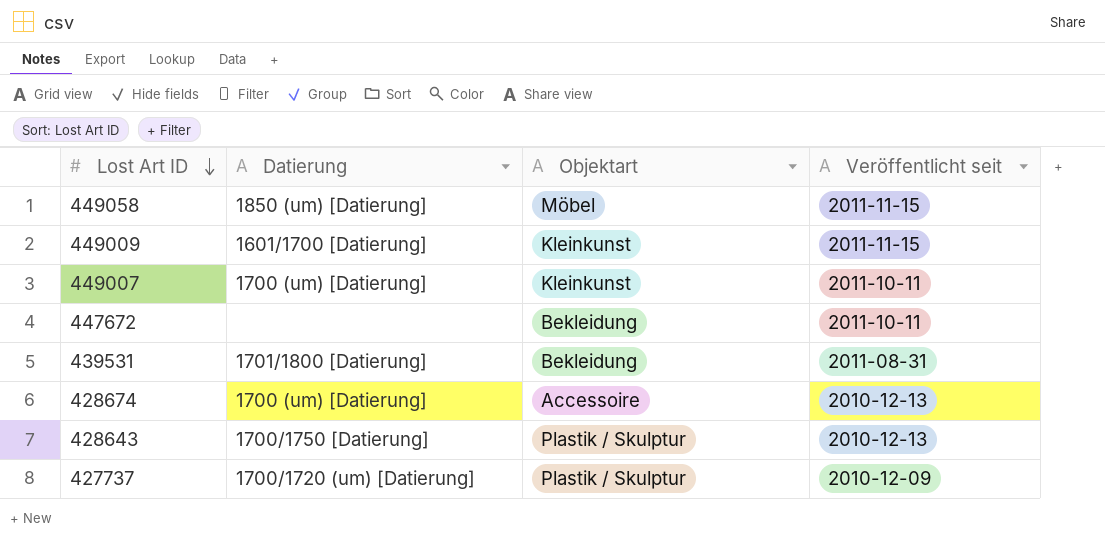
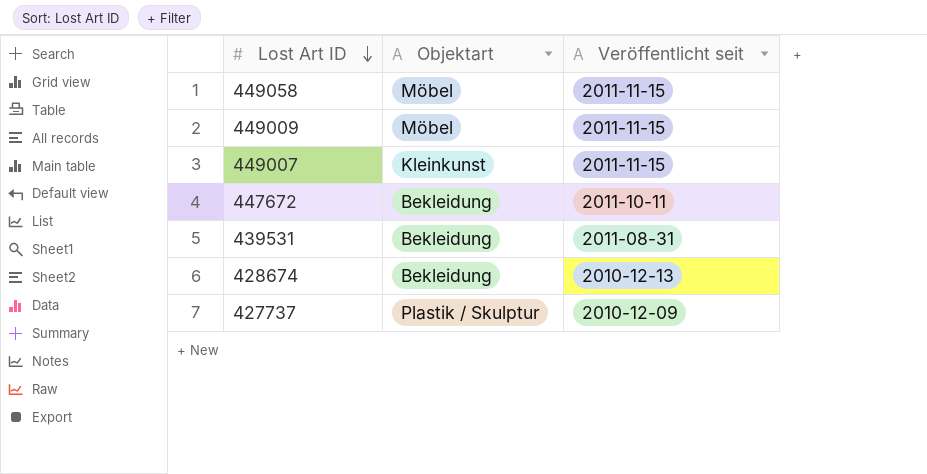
column Datierung | position: 2 -> none
row 428643: 1700/1750 [Datierung] | Plastik / Skulptur | 2010-12-13 -> none
449009 | Objektart: Kleinkunst -> Möbel
449007 | Veröffentlicht seit: 2011-10-11 -> 2011-11-15
428674 | Objektart: Accessoire -> Bekleidung

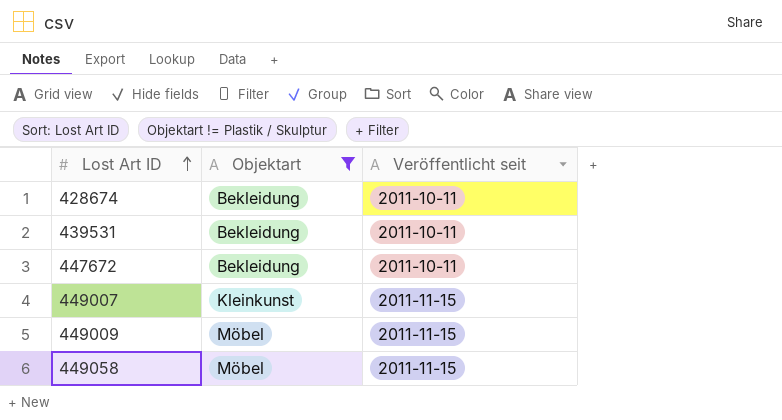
filter: none -> Objektart != Plastik / Skulptur
row order: Lost Art ID descending -> Lost Art ID ascending
428674 | Veröffentlicht seit: 2010-12-13 -> 2011-10-11
439531 | Veröffentlicht seit: 2011-08-31 -> 2011-10-11

